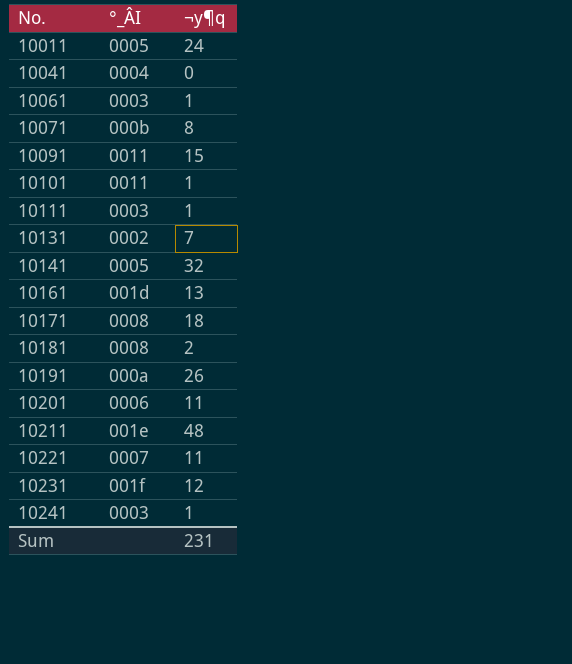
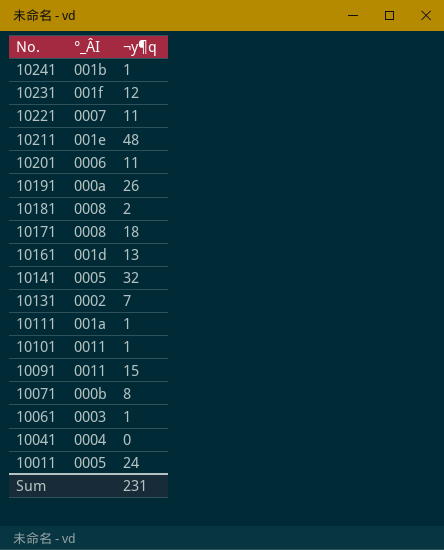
row order: No. ascending -> No. descending
10241 | °_ÂI: 0003 -> 001b
10111 | °_ÂI: 0003 -> 001a

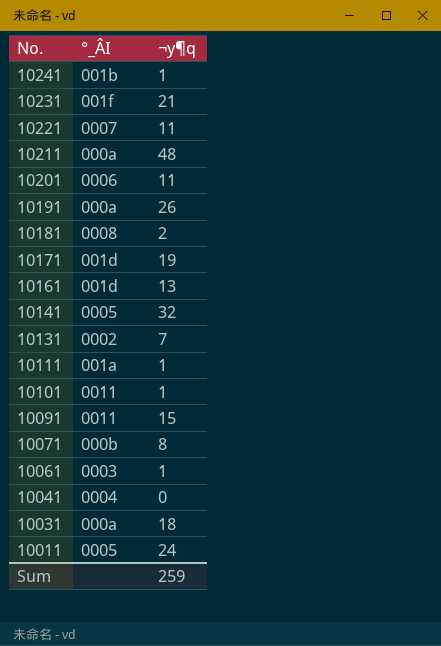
10231 | ¬y¶q: 12 -> 21
10211 | °_ÂI: 001e -> 000a
10171 | °_ÂI: 0008 -> 001d
10171 | ¬y¶q: 18 -> 19
row 10031: none -> 000a | 18
Sum | ¬y¶q: 231 -> 259

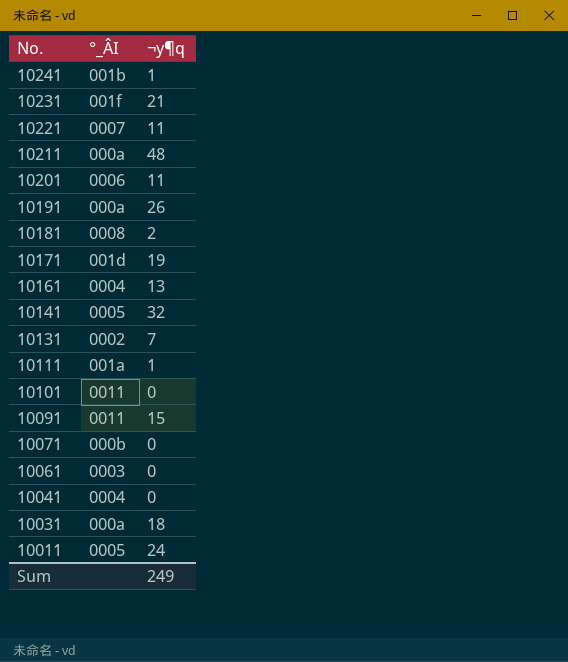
10161 | °_ÂI: 001d -> 0004
10101 | ¬y¶q: 1 -> 0
10071 | ¬y¶q: 8 -> 0
10061 | ¬y¶q: 1 -> 0
Sum | ¬y¶q: 259 -> 249

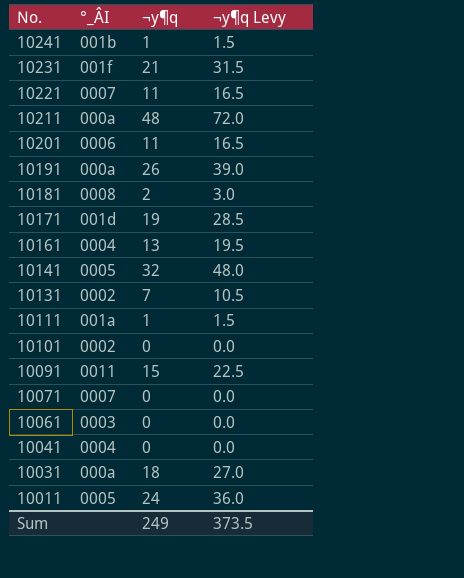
column ¬y¶q Levy | formula: none -> [¬y¶q] * 1.5
10101 | °_ÂI: 0011 -> 0002
10071 | °_ÂI: 000b -> 0007

